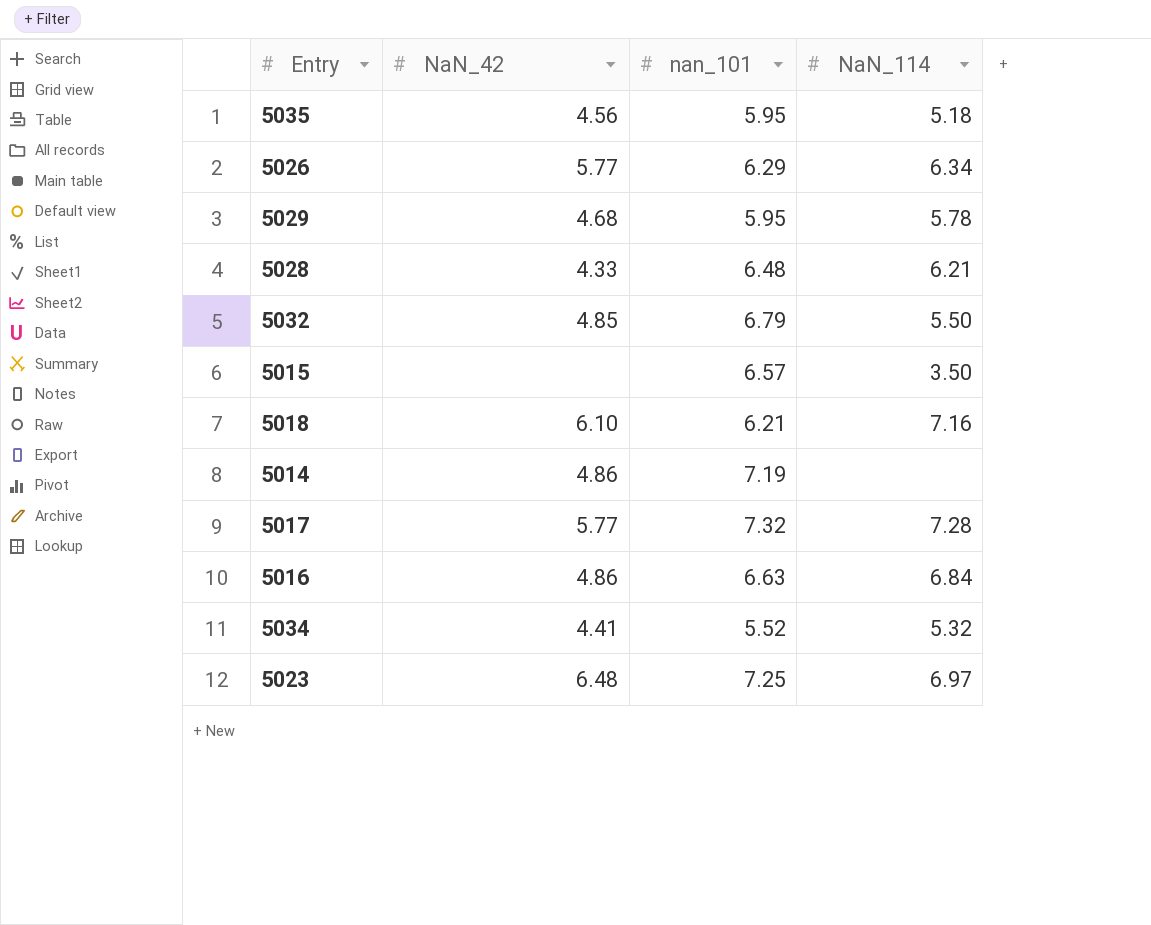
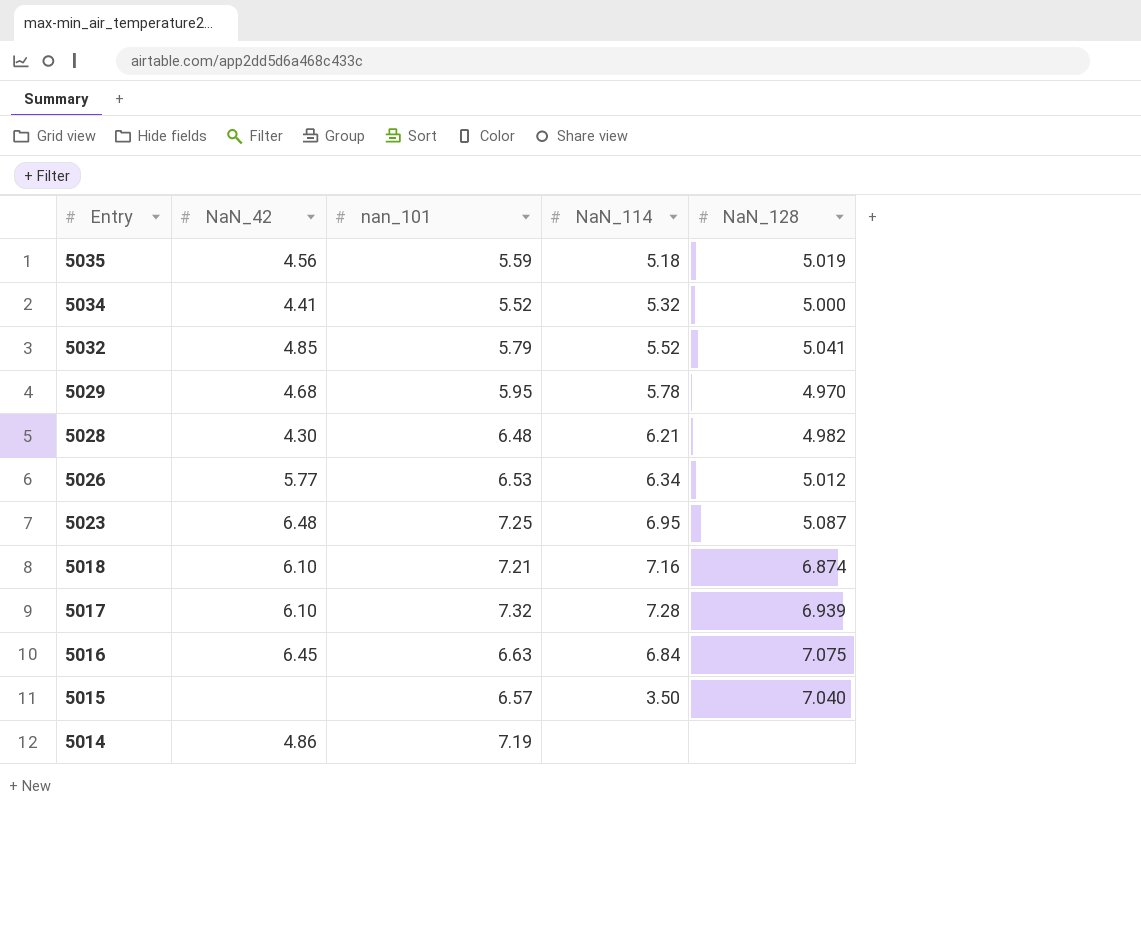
row order: none -> Entry descending
column NaN_128 | position: none -> 5
5035 | nan_101: 5.95 -> 5.59
5032 | nan_101: 6.79 -> 5.79
5032 | NaN_114: 5.50 -> 5.52
5028 | NaN_42: 4.33 -> 4.30
5026 | nan_101: 6.29 -> 6.53
5023 | NaN_114: 6.97 -> 6.95
5018 | nan_101: 6.21 -> 7.21
5017 | NaN_42: 5.77 -> 6.10
5016 | NaN_42: 4.86 -> 6.45

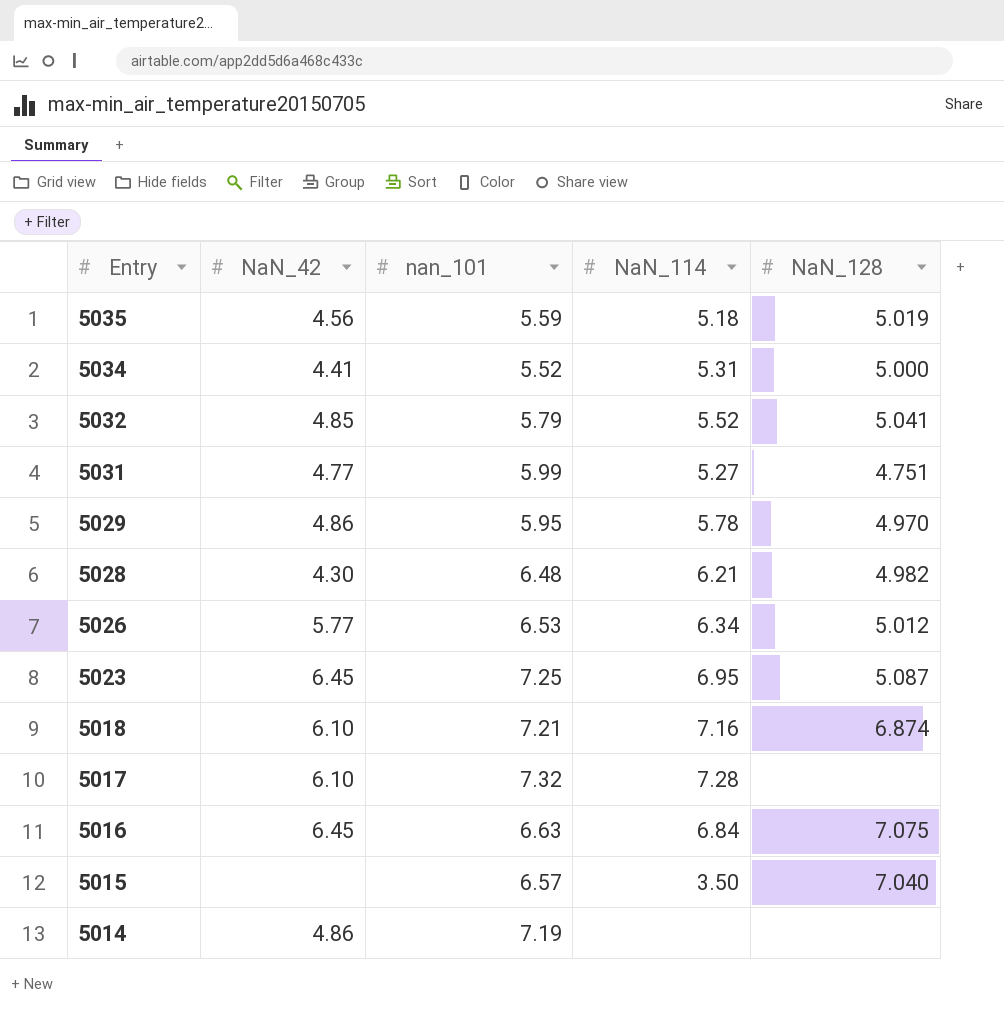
5034 | NaN_114: 5.32 -> 5.31
row 5031: none -> 4.77 | 5.99 | 5.27 | 4.751
5029 | NaN_42: 4.68 -> 4.86
5023 | NaN_42: 6.48 -> 6.45
5017 | NaN_128: 6.939 -> none

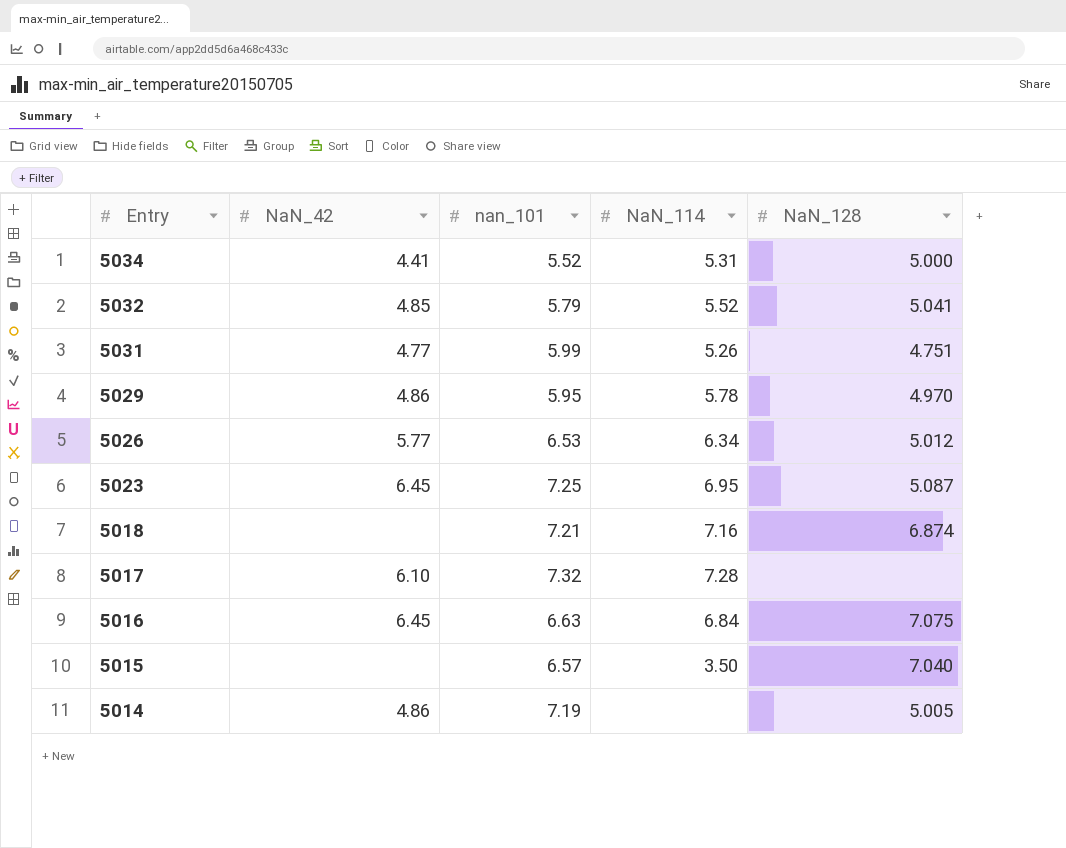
row 5035: 4.56 | 5.59 | 5.18 | 5.019 -> none
row 5028: 4.30 | 6.48 | 6.21 | 4.982 -> none
5031 | NaN_114: 5.27 -> 5.26
5018 | NaN_42: 6.10 -> none
5014 | NaN_128: none -> 5.005

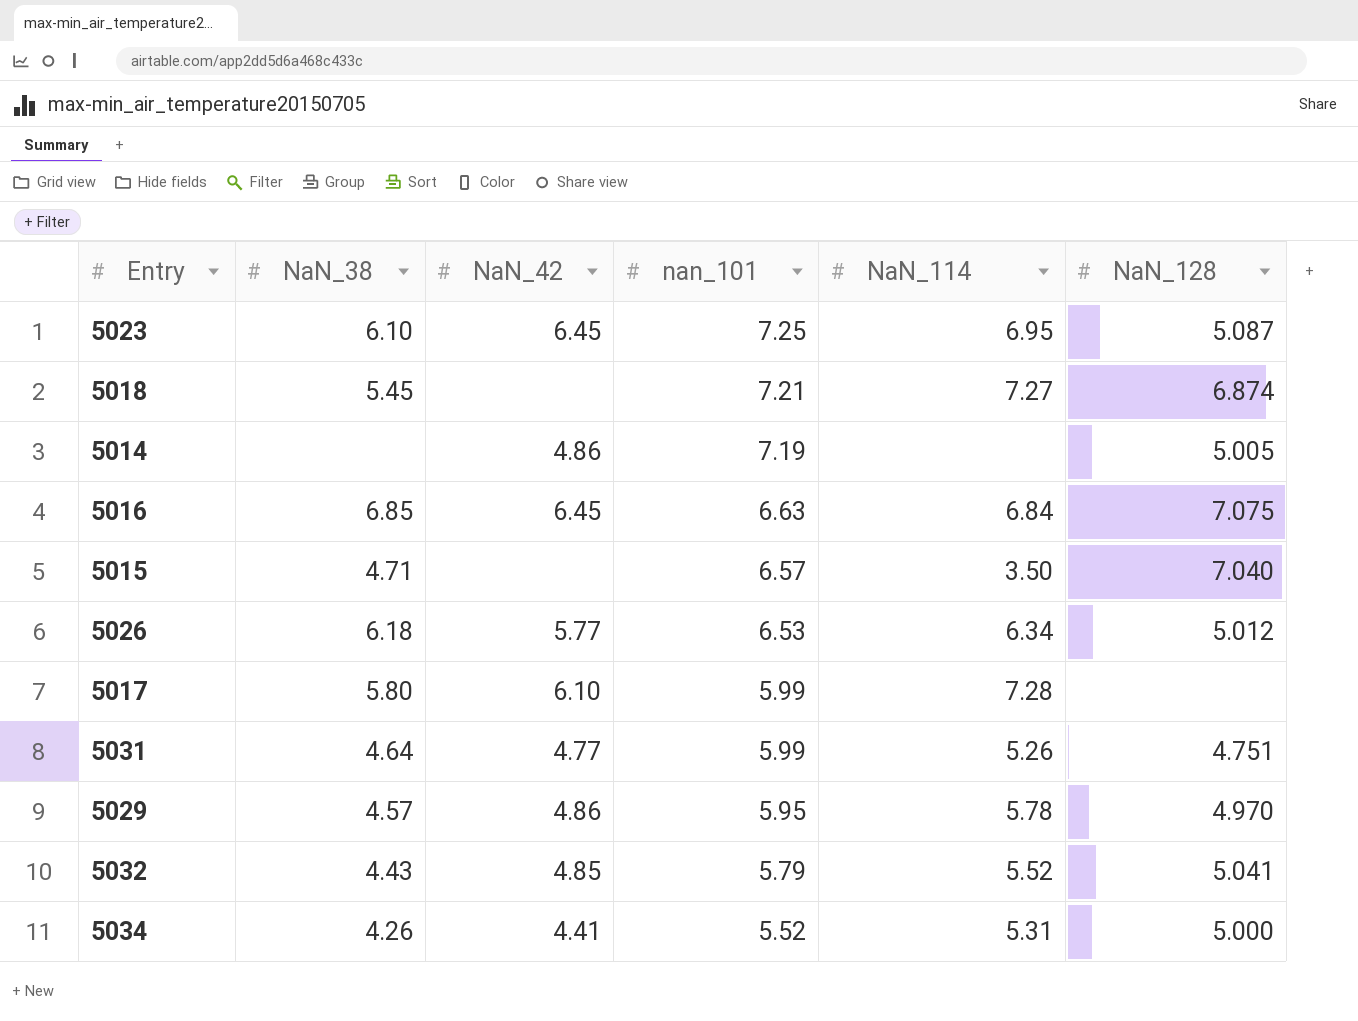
row order: Entry descending -> nan_101 descending
column NaN_38 | position: none -> 2
5018 | NaN_114: 7.16 -> 7.27
5017 | nan_101: 7.32 -> 5.99

